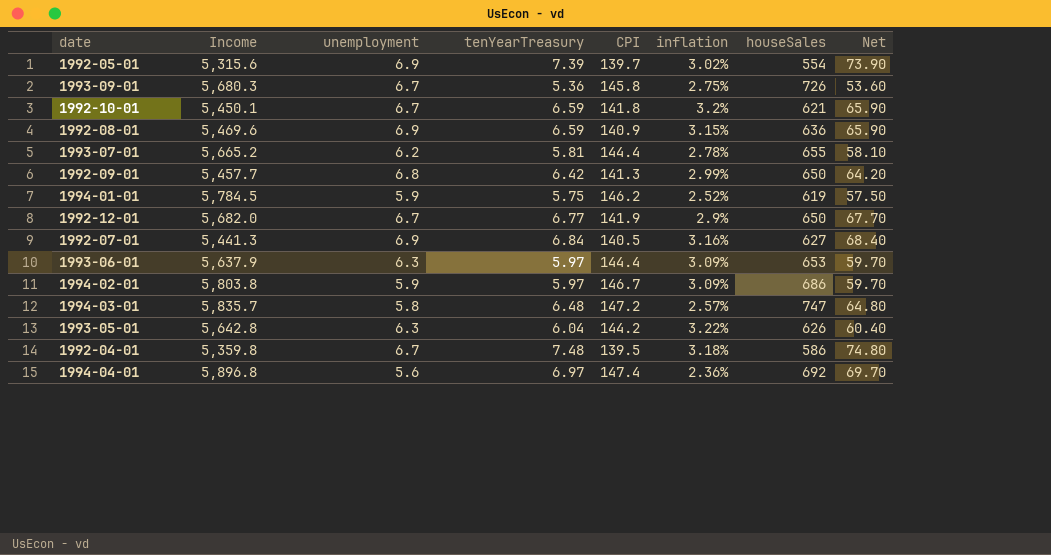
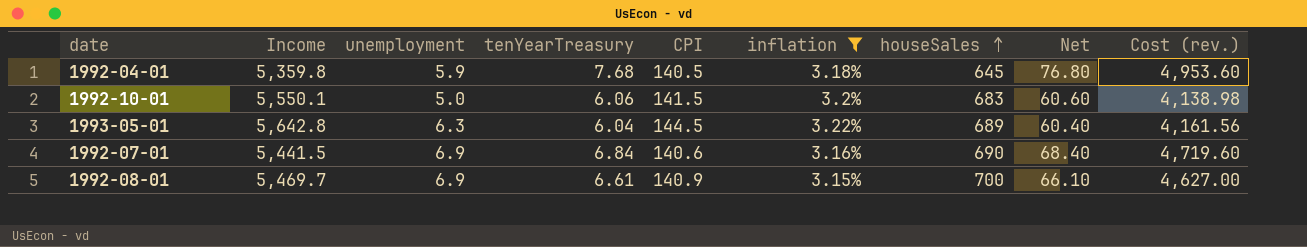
filter: none -> inflation >= 3.15%
row order: none -> houseSales ascending
column Cost (rev.) | formula: none -> [tenYearTreasury] * [houseSales]
1992-04-01 | unemployment: 6.7 -> 5.9
1992-04-01 | tenYearTreasury: 7.48 -> 7.68
1992-04-01 | CPI: 139.5 -> 140.5
1992-04-01 | houseSales: 586 -> 645
1992-04-01 | Net: 74.80 -> 76.80
1992-10-01 | Income: 5,450.1 -> 5,550.1
1992-10-01 | unemployment: 6.7 -> 5.0
1992-10-01 | tenYearTreasury: 6.59 -> 6.06
1992-10-01 | CPI: 141.8 -> 141.5
1992-10-01 | houseSales: 621 -> 683
1992-10-01 | Net: 65.90 -> 60.60
1993-05-01 | CPI: 144.2 -> 144.5
1993-05-01 | houseSales: 626 -> 689
1992-07-01 | Income: 5,441.3 -> 5,441.5
1992-07-01 | CPI: 140.5 -> 140.6
1992-07-01 | houseSales: 627 -> 690
1992-08-01 | Income: 5,469.6 -> 5,469.7
1992-08-01 | tenYearTreasury: 6.59 -> 6.61
1992-08-01 | houseSales: 636 -> 700
1992-08-01 | Net: 65.90 -> 66.10

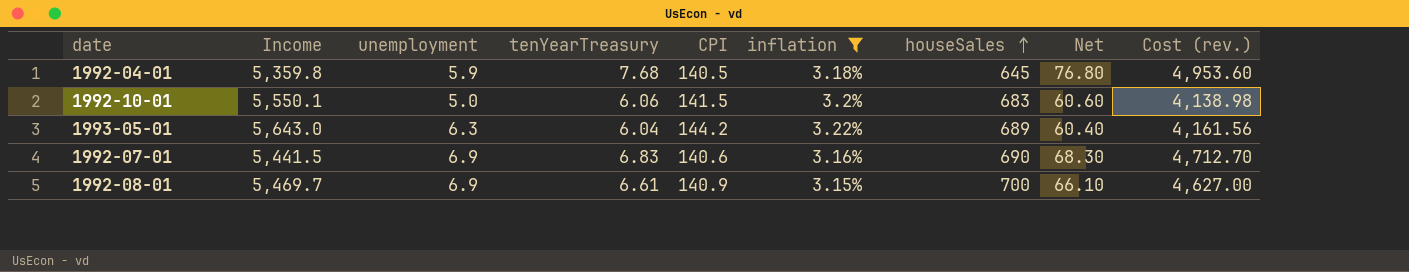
1993-05-01 | Income: 5,642.8 -> 5,643.0
1993-05-01 | CPI: 144.5 -> 144.2
1992-07-01 | tenYearTreasury: 6.84 -> 6.83
1992-07-01 | Net: 68.40 -> 68.30
1992-07-01 | Cost (rev.): 4,719.60 -> 4,712.70

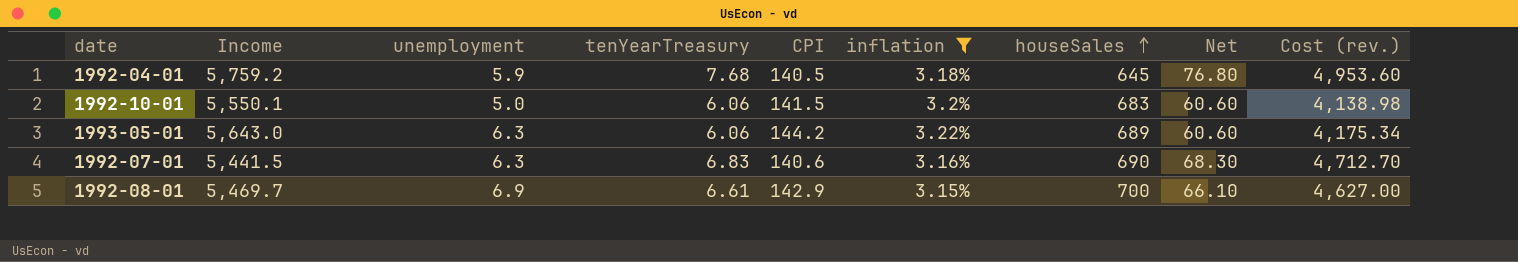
1992-04-01 | Income: 5,359.8 -> 5,759.2
1993-05-01 | tenYearTreasury: 6.04 -> 6.06
1993-05-01 | Net: 60.40 -> 60.60
1993-05-01 | Cost (rev.): 4,161.56 -> 4,175.34
1992-07-01 | unemployment: 6.9 -> 6.3
1992-08-01 | CPI: 140.9 -> 142.9

